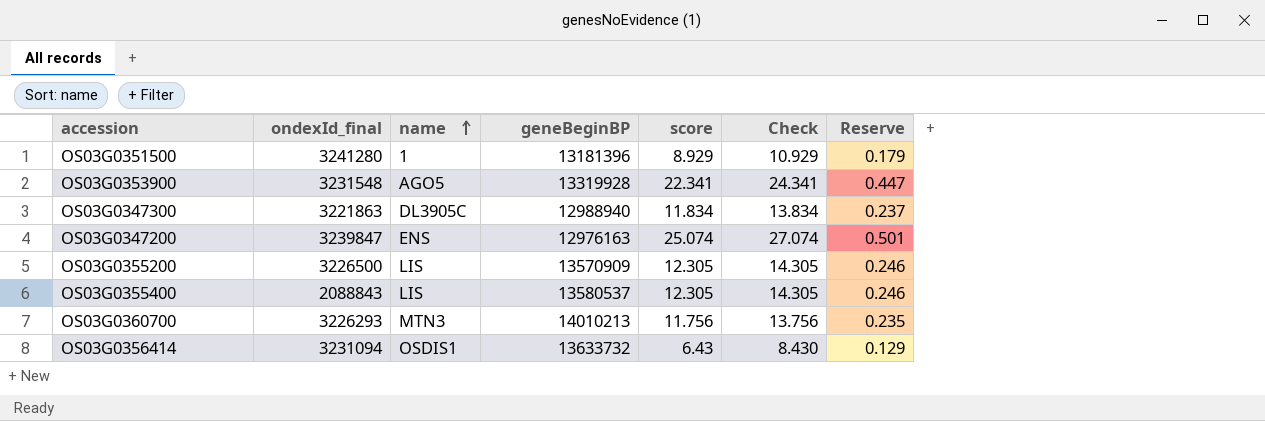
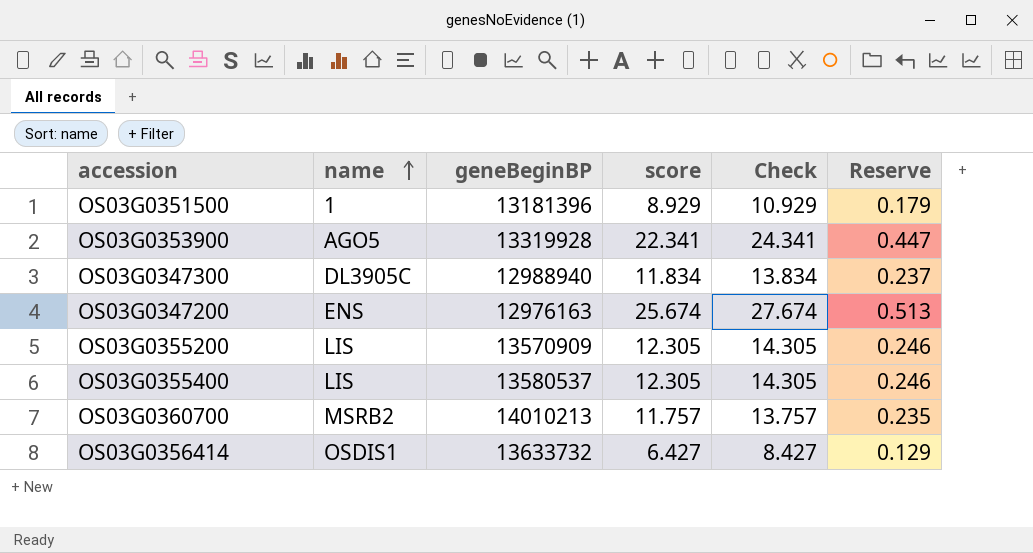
column ondexId_final | position: 2 -> none
OS03G0347200 | score: 25.074 -> 25.674
OS03G0347200 | Check: 27.074 -> 27.674
OS03G0347200 | Reserve: 0.501 -> 0.513
OS03G0360700 | name: MTN3 -> MSRB2
OS03G0360700 | score: 11.756 -> 11.757
OS03G0360700 | Check: 13.756 -> 13.757
OS03G0356414 | score: 6.43 -> 6.427
OS03G0356414 | Check: 8.430 -> 8.427

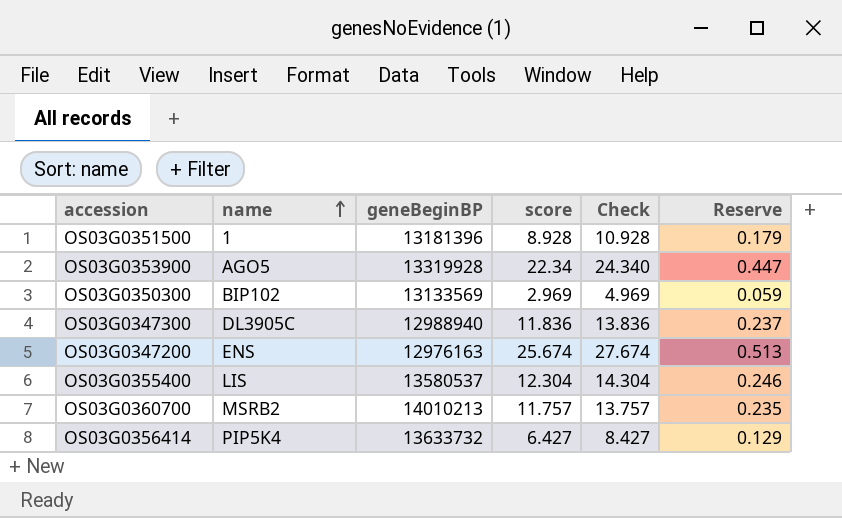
row OS03G0355200: LIS | 13570909 | 12.305 | 14.305 | 0.246 -> none
OS03G0351500 | score: 8.929 -> 8.928
OS03G0351500 | Check: 10.929 -> 10.928
OS03G0353900 | score: 22.341 -> 22.34
OS03G0353900 | Check: 24.341 -> 24.340
row OS03G0350300: none -> BIP102 | 13133569 | 2.969 | 4.969 | 0.059
OS03G0347300 | score: 11.834 -> 11.836
OS03G0347300 | Check: 13.834 -> 13.836
OS03G0355400 | score: 12.305 -> 12.304
OS03G0355400 | Check: 14.305 -> 14.304
OS03G0356414 | name: OSDIS1 -> PIP5K4

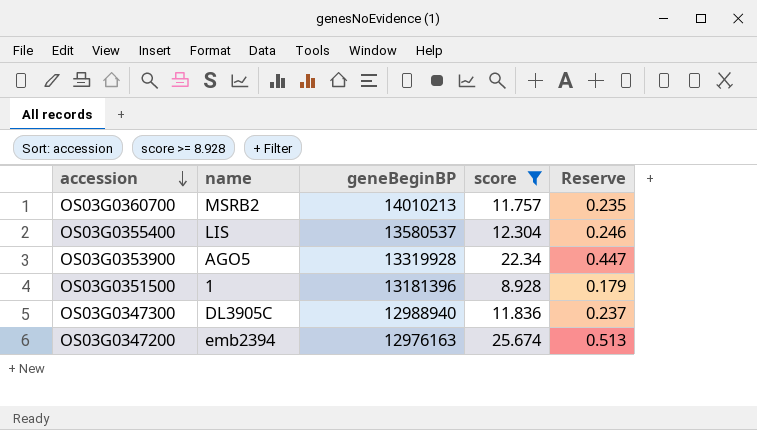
filter: none -> score >= 8.928
row order: name ascending -> accession descending
column Check | formula: [score] + 2 -> none
OS03G0347200 | name: ENS -> emb2394

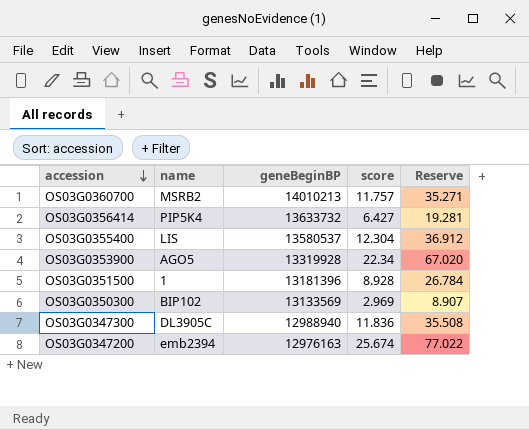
filter: score >= 8.928 -> none
column Reserve | formula: [score] * 0.02 -> [score] * 3

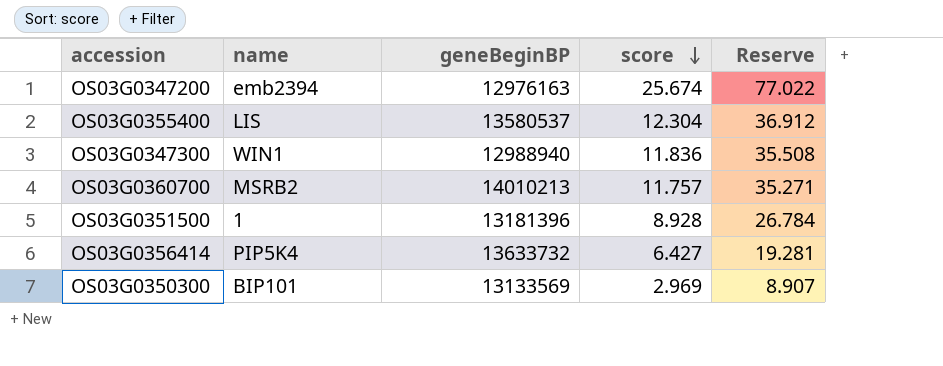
row order: accession descending -> score descending
row OS03G0353900: AGO5 | 13319928 | 22.34 | 67.020 -> none
OS03G0347300 | name: DL3905C -> WIN1
OS03G0350300 | name: BIP102 -> BIP101

